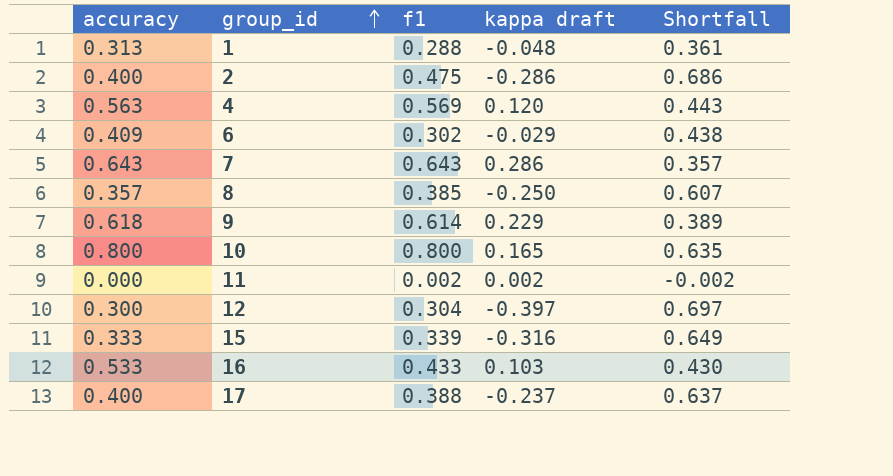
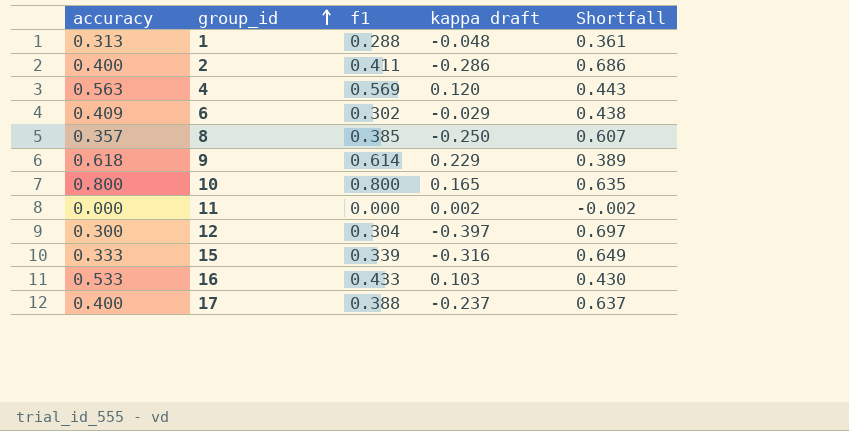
row 7: 0.643 | 0.643 | 0.286 | 0.357 -> none
2 | f1: 0.475 -> 0.411
11 | f1: 0.002 -> 0.000

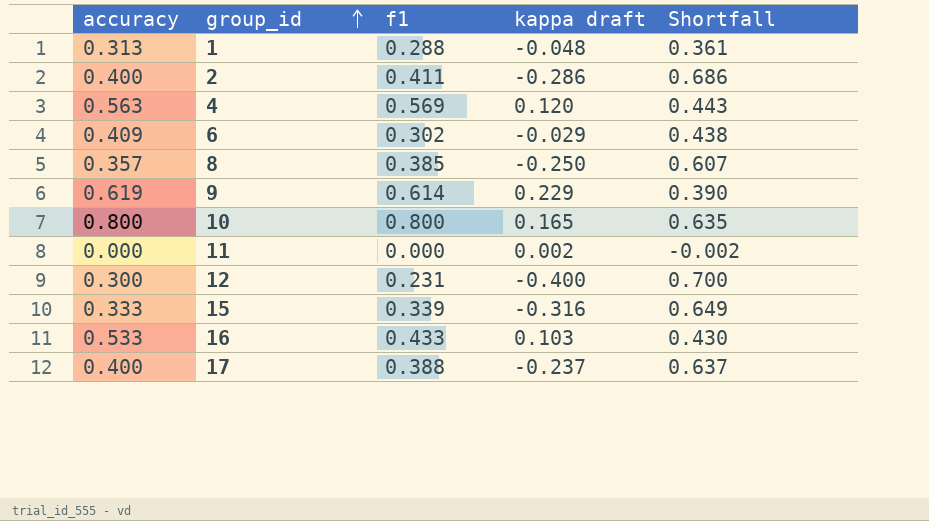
9 | accuracy: 0.618 -> 0.619
9 | Shortfall: 0.389 -> 0.390
12 | f1: 0.304 -> 0.231
12 | kappa draft: -0.397 -> -0.400
12 | Shortfall: 0.697 -> 0.700

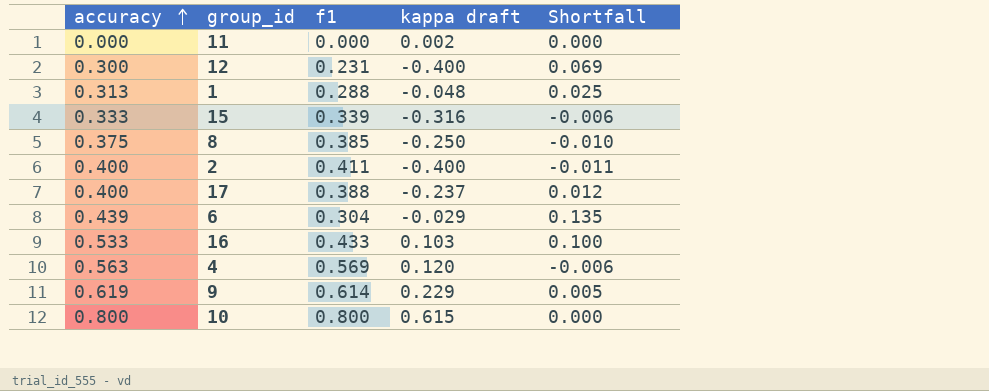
row order: group_id ascending -> accuracy ascending
column Shortfall | formula: [accuracy] - [kappa draft] -> [accuracy] - [f1]
8 | accuracy: 0.357 -> 0.375
2 | kappa draft: -0.286 -> -0.400
6 | accuracy: 0.409 -> 0.439
6 | f1: 0.302 -> 0.304
10 | kappa draft: 0.165 -> 0.615

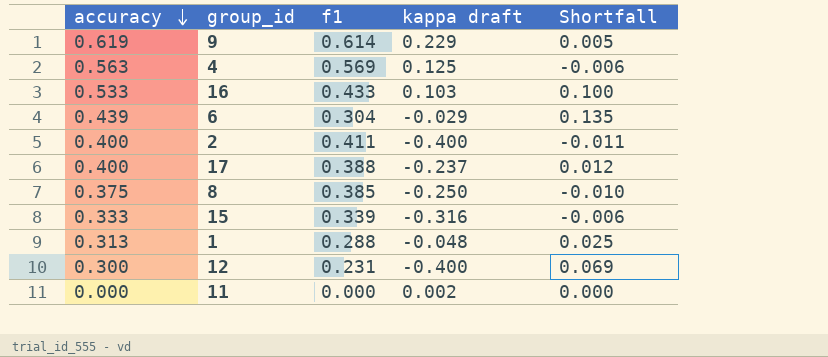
row order: accuracy ascending -> accuracy descending
row 10: 0.800 | 0.800 | 0.615 | 0.000 -> none
4 | kappa draft: 0.120 -> 0.125

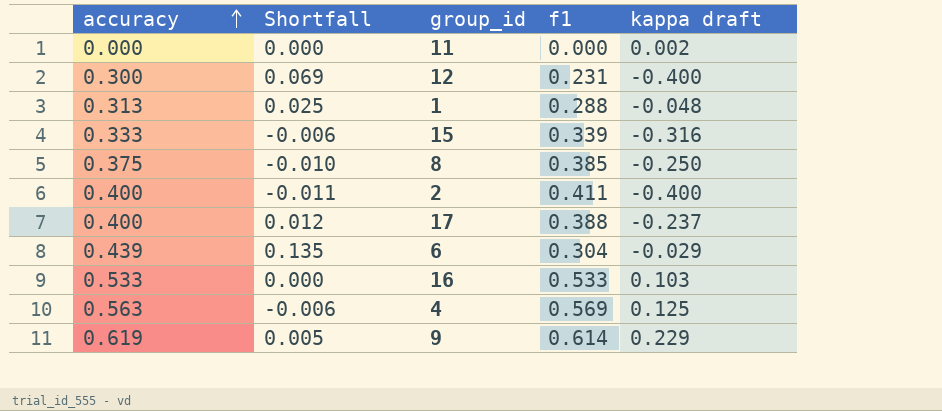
row order: accuracy descending -> accuracy ascending
column Shortfall | position: 5 -> 2
16 | Shortfall: 0.100 -> 0.000
16 | f1: 0.433 -> 0.533

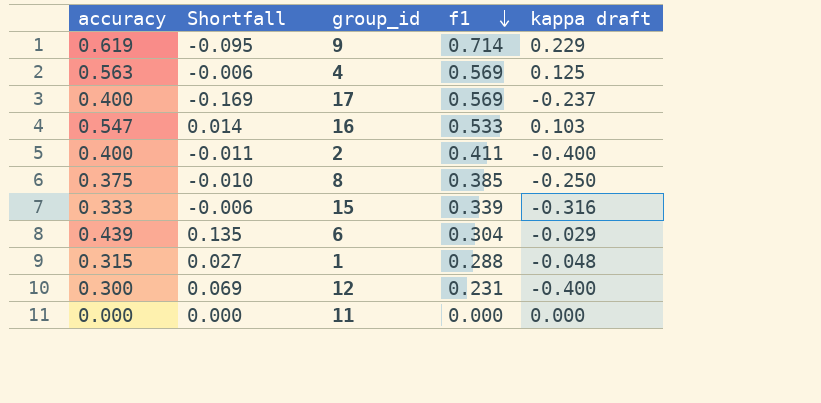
row order: accuracy ascending -> f1 descending
9 | Shortfall: 0.005 -> -0.095
9 | f1: 0.614 -> 0.714
17 | Shortfall: 0.012 -> -0.169
17 | f1: 0.388 -> 0.569
16 | accuracy: 0.533 -> 0.547
16 | Shortfall: 0.000 -> 0.014
1 | accuracy: 0.313 -> 0.315
1 | Shortfall: 0.025 -> 0.027
11 | kappa draft: 0.002 -> 0.000

